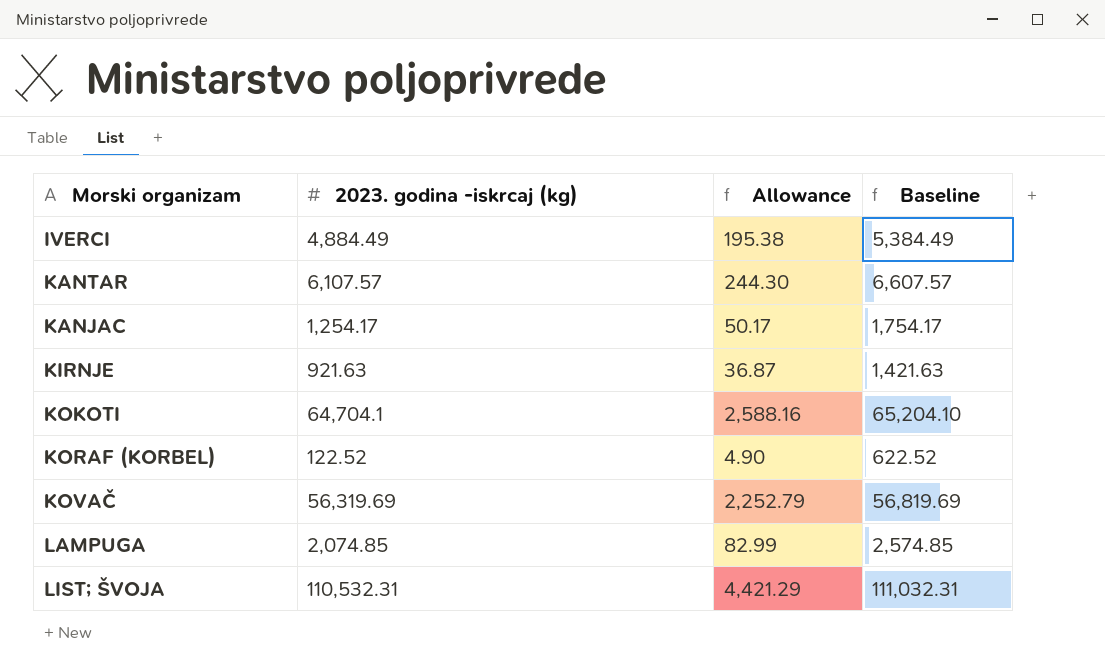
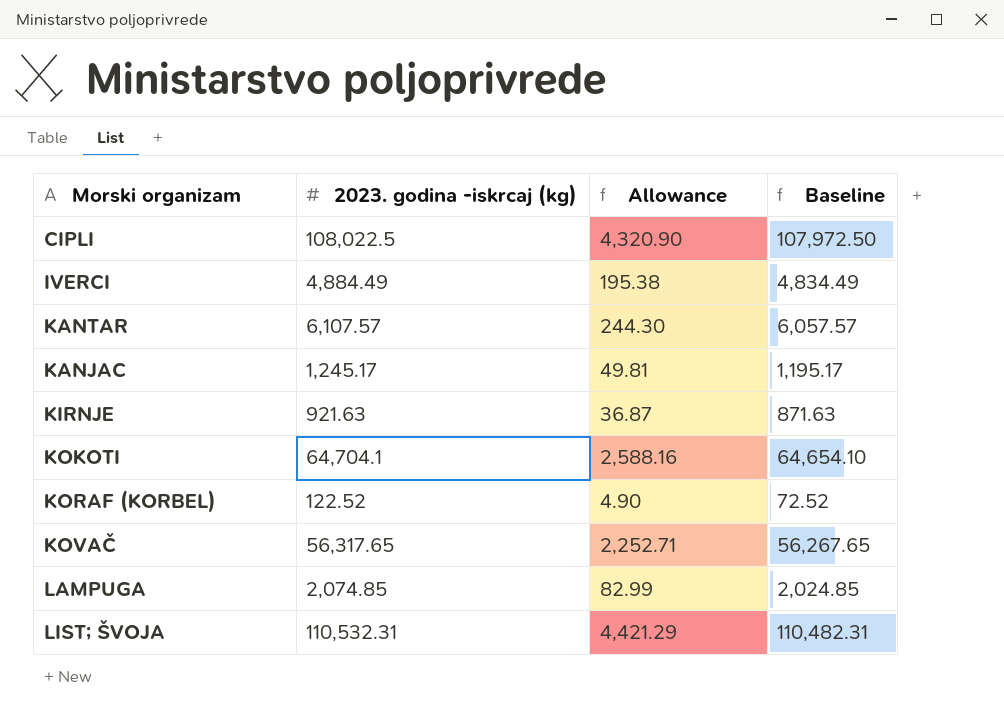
column Baseline | formula: [2023. godina -iskrcaj (kg)] + 500 -> [2023. godina -iskrcaj (kg)] - 50
row CIPLI: none -> 108,022.5 | 4,320.90 | 107,972.50
KANJAC | 2023. godina -iskrcaj (kg): 1,254.17 -> 1,245.17
KANJAC | Allowance: 50.17 -> 49.81
KOVAČ | 2023. godina -iskrcaj (kg): 56,319.69 -> 56,317.65
KOVAČ | Allowance: 2,252.79 -> 2,252.71

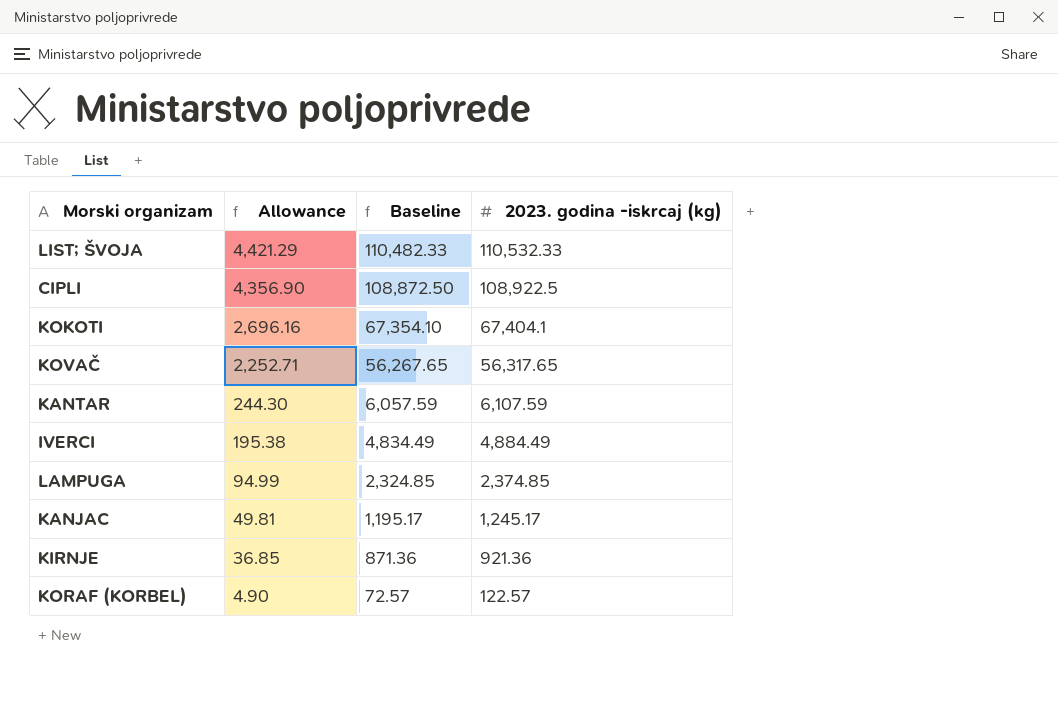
row order: none -> Allowance descending
column 2023. godina -iskrcaj (kg) | position: 2 -> 4
LIST; ŠVOJA | Baseline: 110,482.31 -> 110,482.33
LIST; ŠVOJA | 2023. godina -iskrcaj (kg): 110,532.31 -> 110,532.33
CIPLI | Allowance: 4,320.90 -> 4,356.90
CIPLI | Baseline: 107,972.50 -> 108,872.50
CIPLI | 2023. godina -iskrcaj (kg): 108,022.5 -> 108,922.5
KOKOTI | Allowance: 2,588.16 -> 2,696.16
KOKOTI | Baseline: 64,654.10 -> 67,354.10
KOKOTI | 2023. godina -iskrcaj (kg): 64,704.1 -> 67,404.1
KANTAR | Baseline: 6,057.57 -> 6,057.59
KANTAR | 2023. godina -iskrcaj (kg): 6,107.57 -> 6,107.59
LAMPUGA | Allowance: 82.99 -> 94.99
LAMPUGA | Baseline: 2,024.85 -> 2,324.85
LAMPUGA | 2023. godina -iskrcaj (kg): 2,074.85 -> 2,374.85
KIRNJE | Allowance: 36.87 -> 36.85
KIRNJE | Baseline: 871.63 -> 871.36
KIRNJE | 2023. godina -iskrcaj (kg): 921.63 -> 921.36
KORAF (KORBEL) | Baseline: 72.52 -> 72.57
KORAF (KORBEL) | 2023. godina -iskrcaj (kg): 122.52 -> 122.57

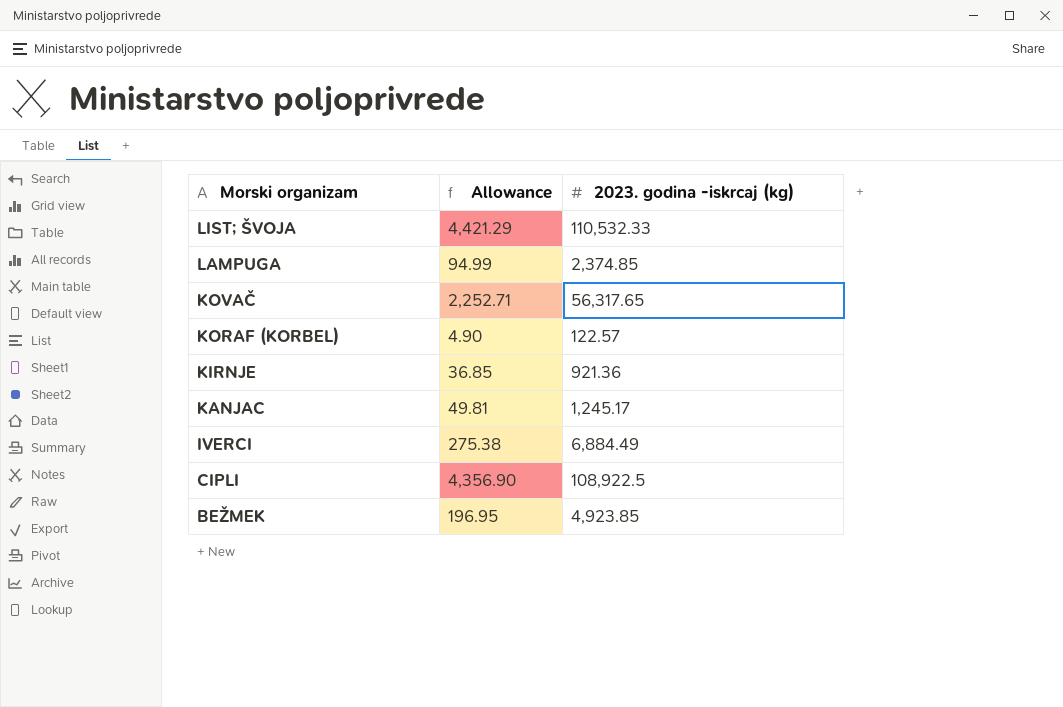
row order: Allowance descending -> Morski organizam descending
column Baseline | formula: [2023. godina -iskrcaj (kg)] - 50 -> none
row KOKOTI: 2,696.16 | 67,354.10 | 67,404.1 -> none
row KANTAR: 244.30 | 6,057.59 | 6,107.59 -> none
IVERCI | Allowance: 195.38 -> 275.38
IVERCI | 2023. godina -iskrcaj (kg): 4,884.49 -> 6,884.49
row BEŽMEK: none -> 196.95 | 4,923.85

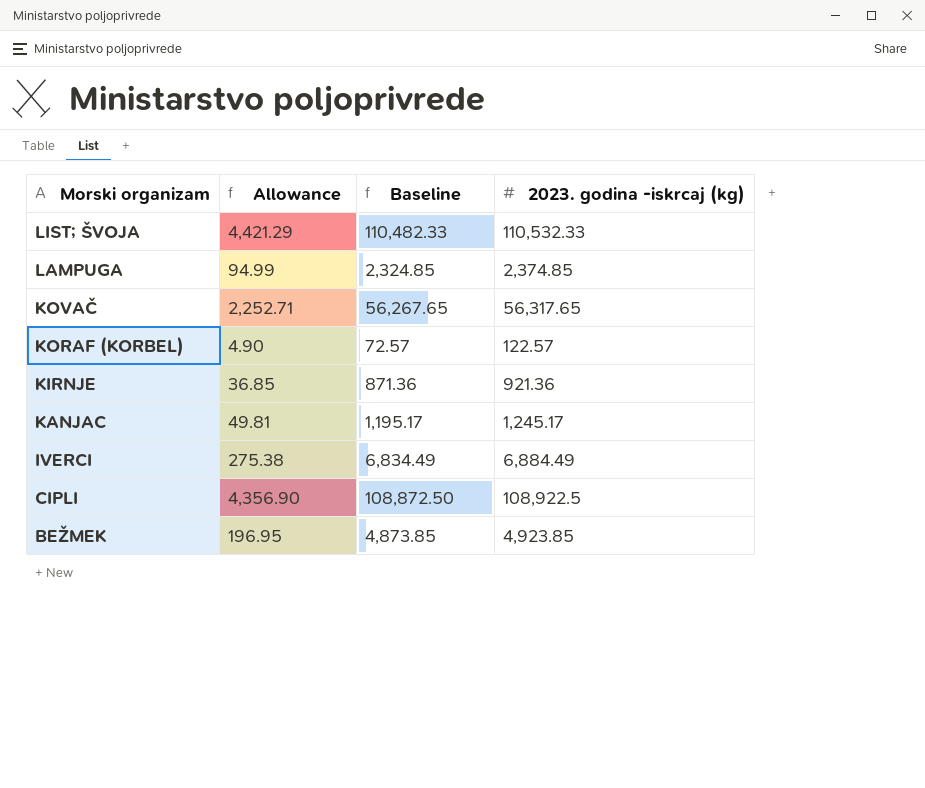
column Baseline | formula: none -> [2023. godina -iskrcaj (kg)] - 50

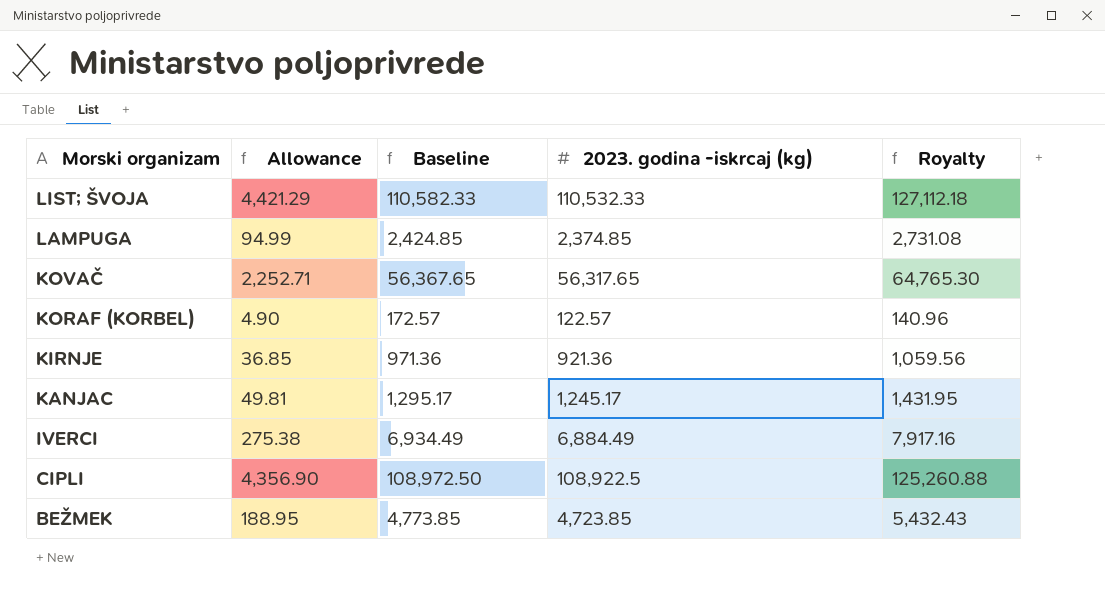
column Baseline | formula: [2023. godina -iskrcaj (kg)] - 50 -> [2023. godina -iskrcaj (kg)] + 50
column Royalty | formula: none -> [2023. godina -iskrcaj (kg)] * 1.15
BEŽMEK | Allowance: 196.95 -> 188.95
BEŽMEK | 2023. godina -iskrcaj (kg): 4,923.85 -> 4,723.85

